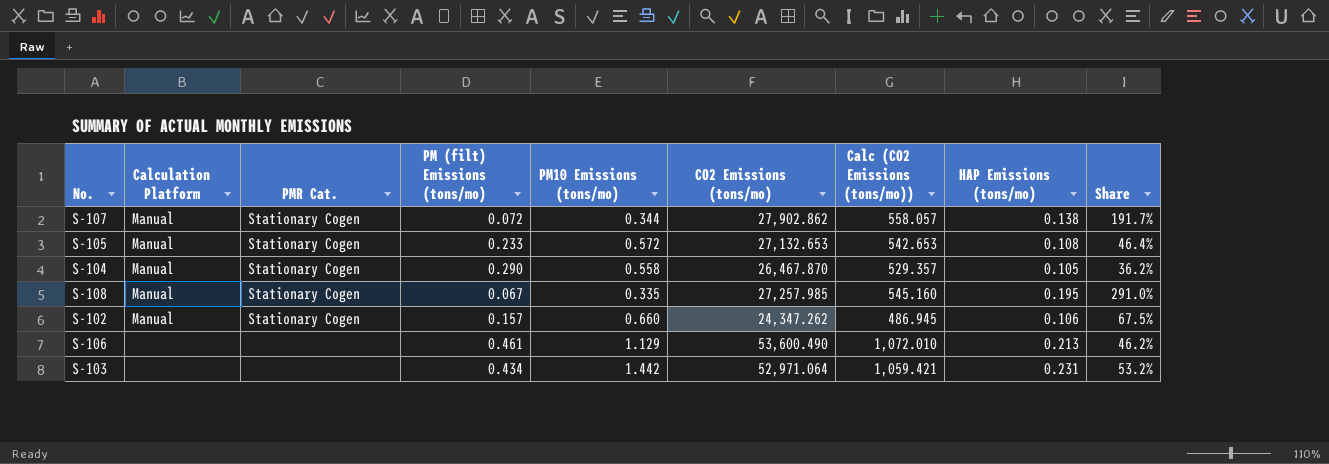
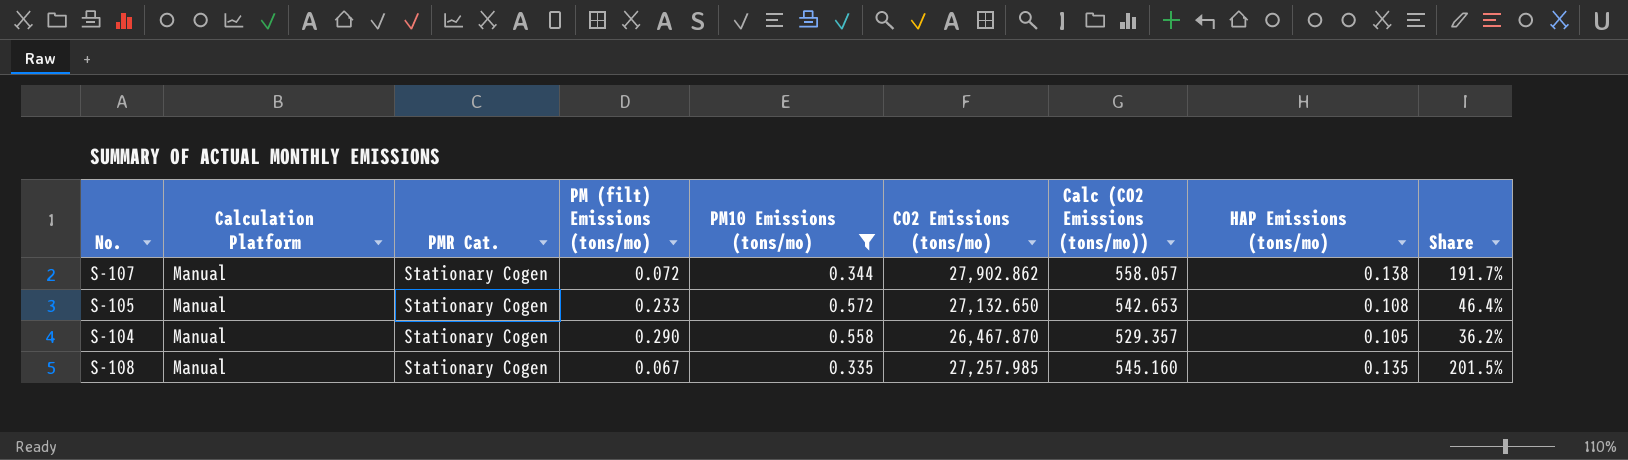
filter: none -> PM10 Emissions (tons/mo) <= 0.572
S-105 | CO2 Emissions (tons/mo): 27,132.653 -> 27,132.650
S-108 | HAP Emissions (tons/mo): 0.195 -> 0.135
S-108 | Share: 291.0% -> 201.5%

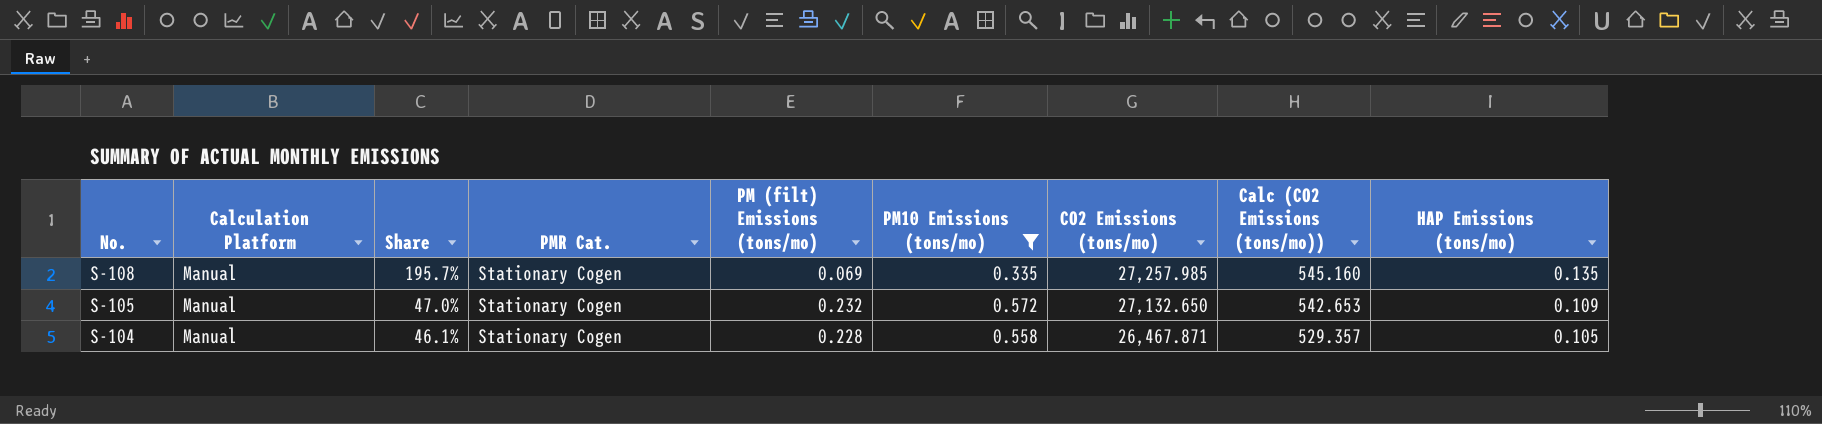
row order: none -> No. descending
column Share | position: 9 -> 3
row S-107: Manual | Stationary Cogen | 0.072 | 0.344 | 27,902.862 | 558.057 | 0.138 | 191.7% -> none
S-108 | Share: 201.5% -> 195.7%
S-108 | PM (filt) Emissions (tons/mo): 0.067 -> 0.069
S-105 | Share: 46.4% -> 47.0%
S-105 | PM (filt) Emissions (tons/mo): 0.233 -> 0.232
S-105 | HAP Emissions (tons/mo): 0.108 -> 0.109
S-104 | Share: 36.2% -> 46.1%
S-104 | PM (filt) Emissions (tons/mo): 0.290 -> 0.228
S-104 | CO2 Emissions (tons/mo): 26,467.870 -> 26,467.871

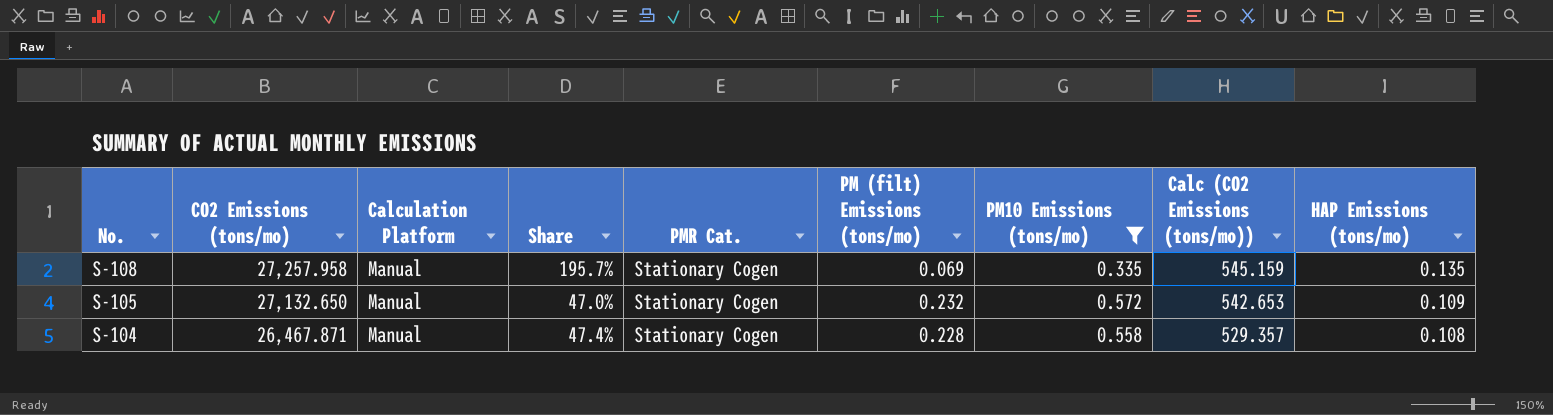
column CO2 Emissions (tons/mo) | position: 7 -> 2
S-108 | CO2 Emissions (tons/mo): 27,257.985 -> 27,257.958
S-108 | Calc (CO2 Emissions (tons/mo)): 545.160 -> 545.159
S-104 | Share: 46.1% -> 47.4%
S-104 | HAP Emissions (tons/mo): 0.105 -> 0.108

